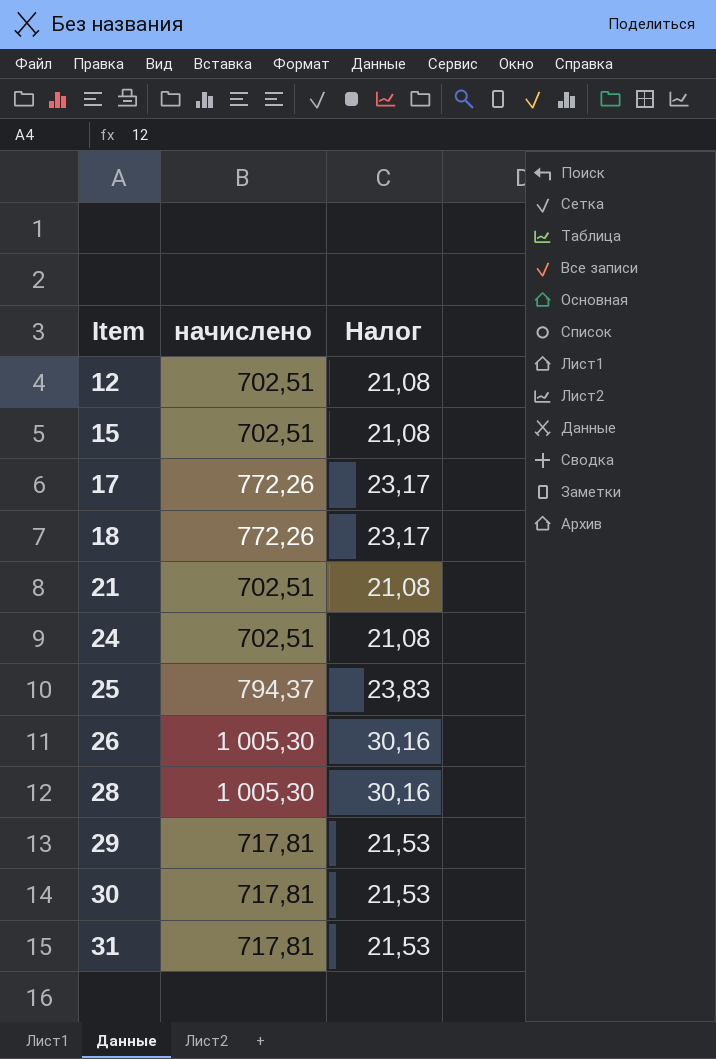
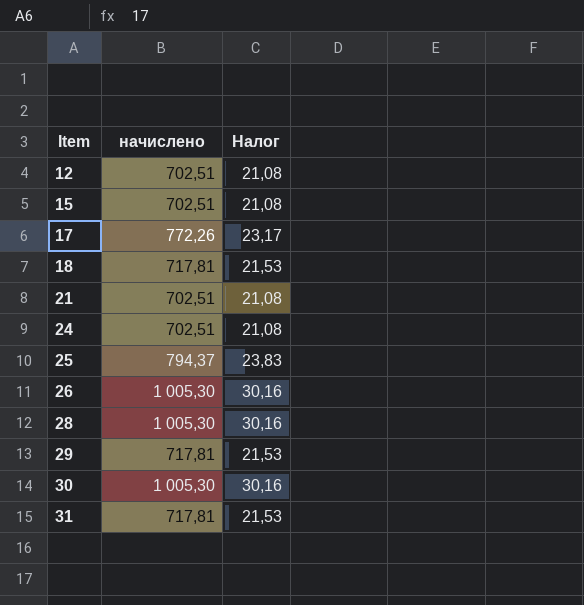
18 | начислено: 772,26 -> 717,81
18 | Налог: 23,17 -> 21,53
30 | начислено: 717,81 -> 1 005,30
30 | Налог: 21,53 -> 30,16

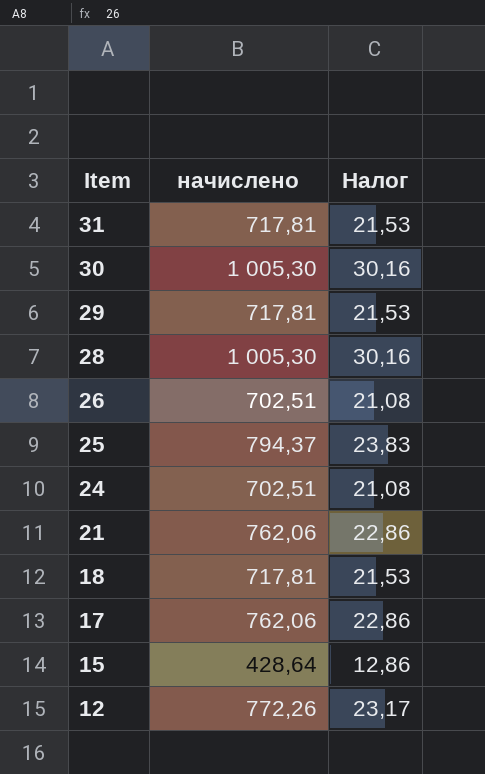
row order: Item ascending -> Item descending
26 | начислено: 1 005,30 -> 702,51
26 | Налог: 30,16 -> 21,08
21 | начислено: 702,51 -> 762,06
21 | Налог: 21,08 -> 22,86
17 | начислено: 772,26 -> 762,06
17 | Налог: 23,17 -> 22,86
15 | начислено: 702,51 -> 428,64
15 | Налог: 21,08 -> 12,86
12 | начислено: 702,51 -> 772,26
12 | Налог: 21,08 -> 23,17

